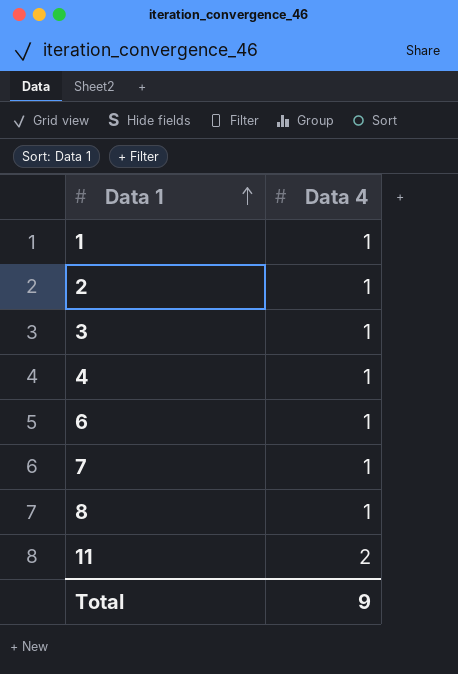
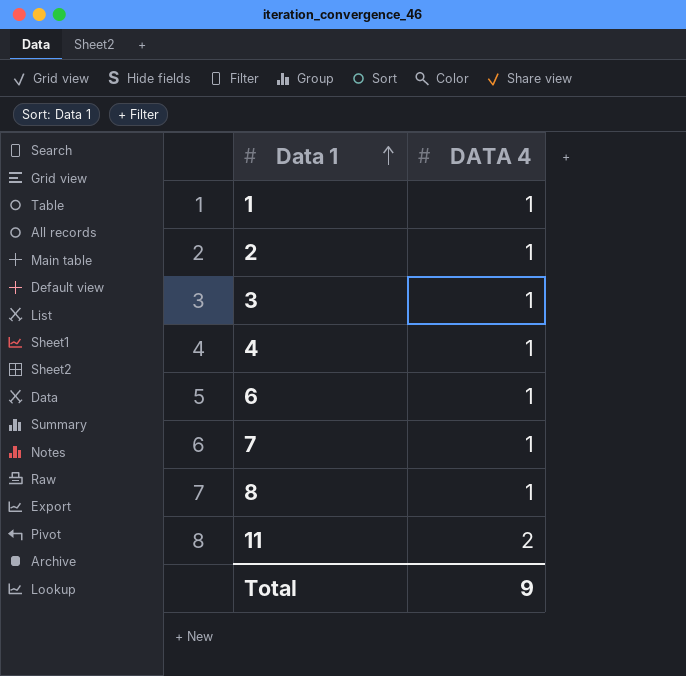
column name: Data 4 -> DATA 4

